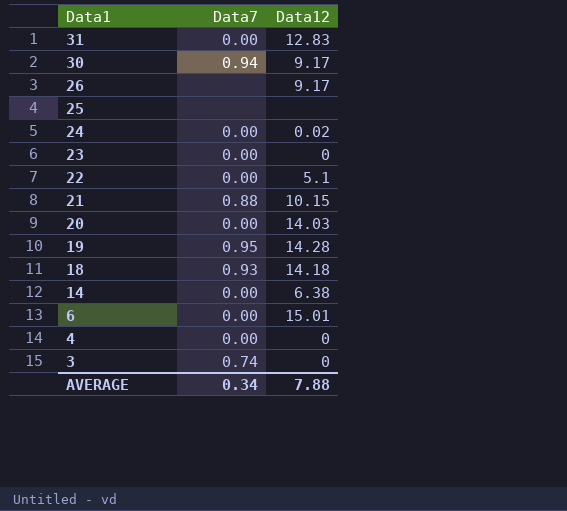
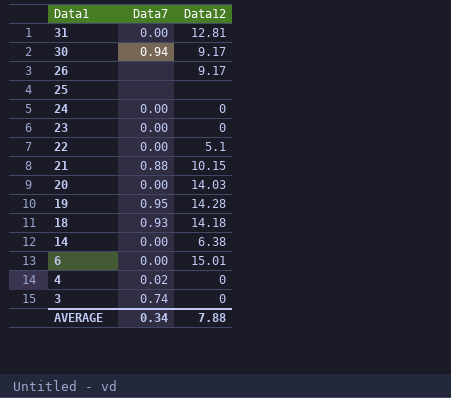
31 | Data12: 12.83 -> 12.81
24 | Data12: 0.02 -> 0
4 | Data7: 0.00 -> 0.02

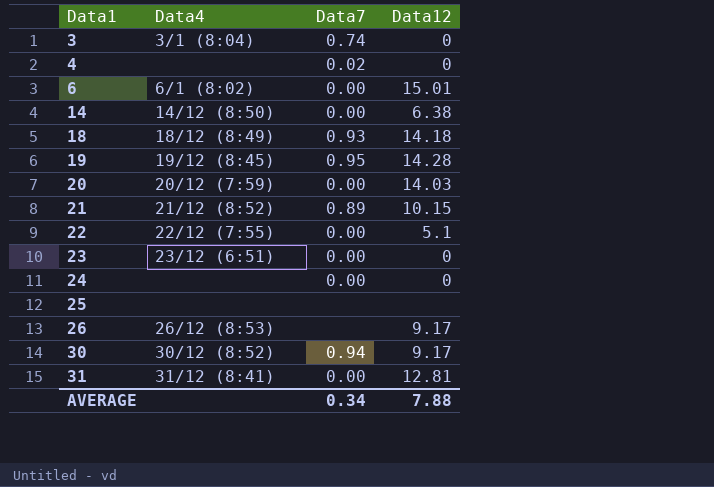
row order: Data1 descending -> Data1 ascending
column Data4 | position: none -> 2
21 | Data7: 0.88 -> 0.89

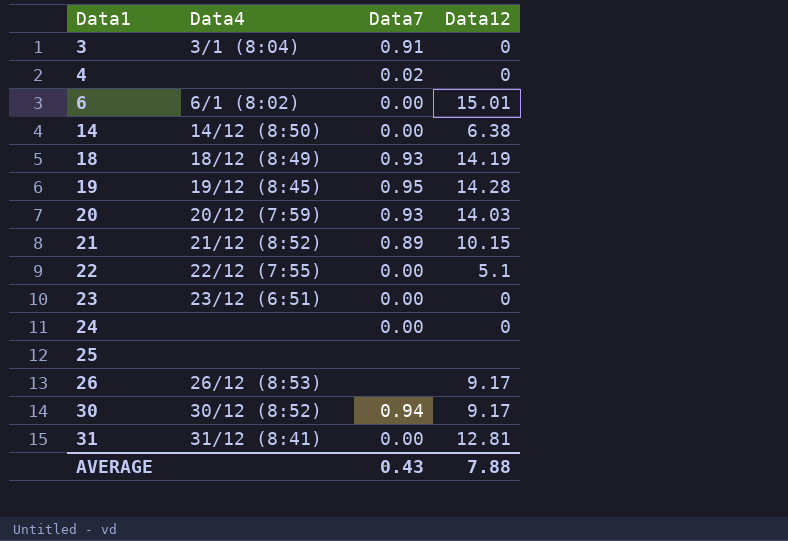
3 | Data7: 0.74 -> 0.91
18 | Data12: 14.18 -> 14.19
20 | Data7: 0.00 -> 0.93
AVERAGE | Data7: 0.34 -> 0.43

